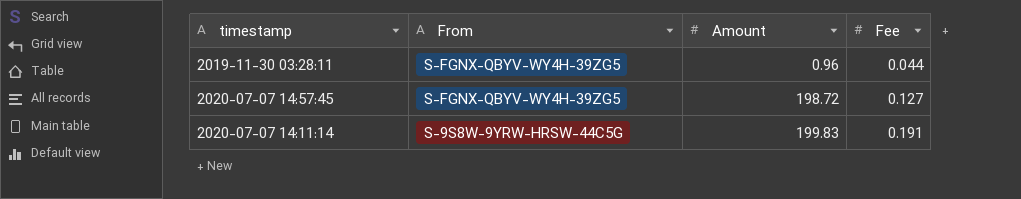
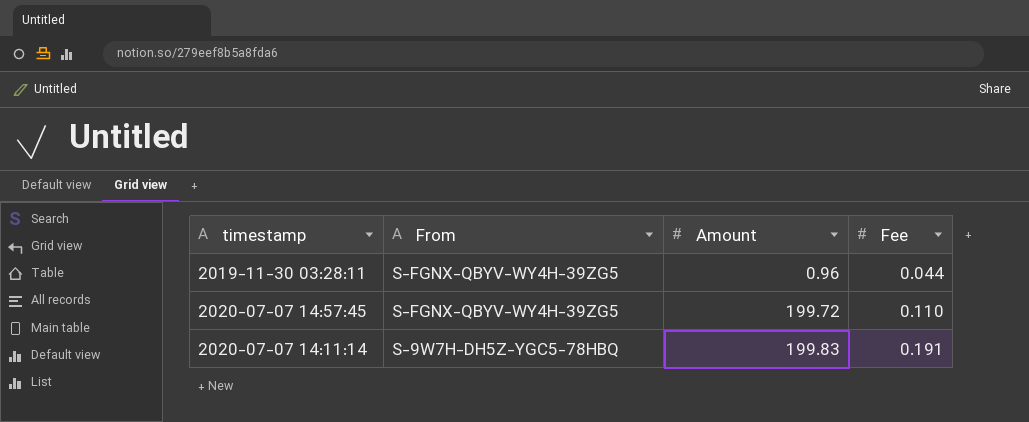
2020-07-07 14:57:45 | Amount: 198.72 -> 199.72
2020-07-07 14:57:45 | Fee: 0.127 -> 0.110
2020-07-07 14:11:14 | From: S-9S8W-9YRW-HRSW-44C5G -> S-9W7H-DH5Z-YGC5-78HBQ

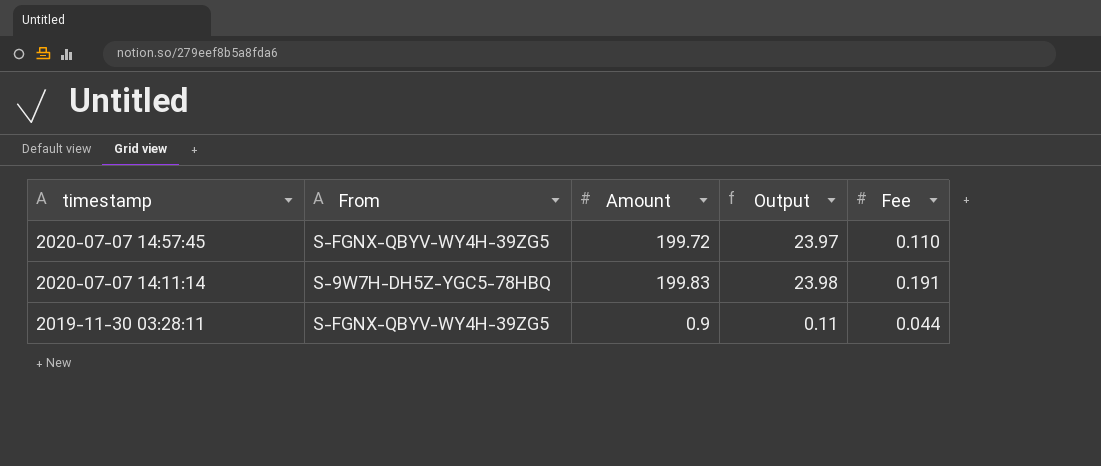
row order: From descending -> timestamp descending
column Output | formula: none -> [Amount] * 0.12
2019-11-30 03:28:11 | Amount: 0.96 -> 0.9

